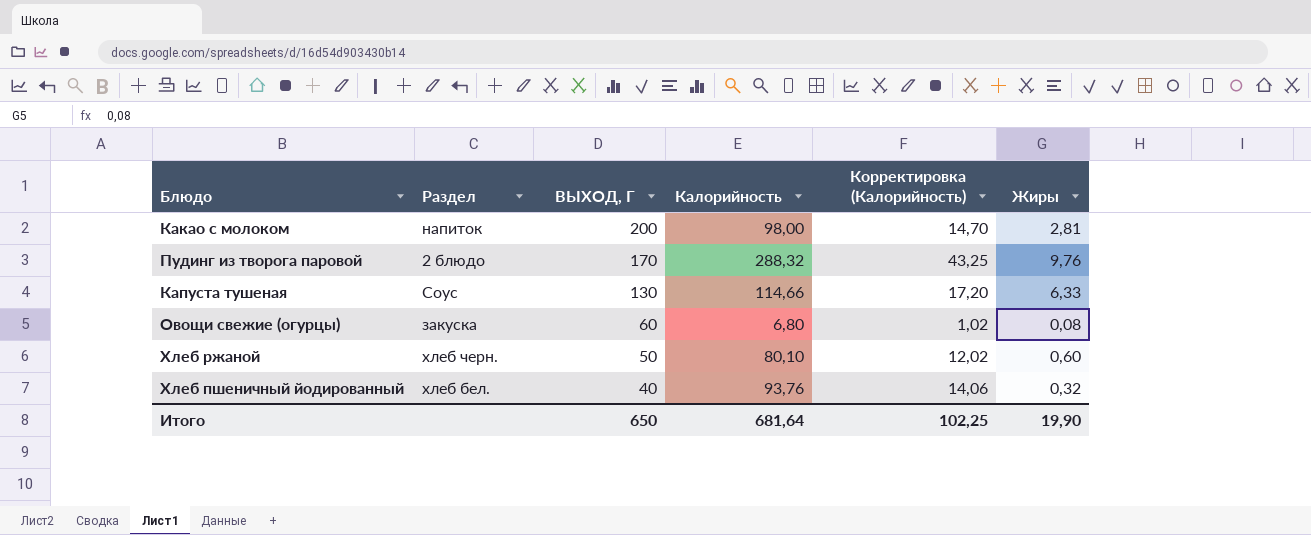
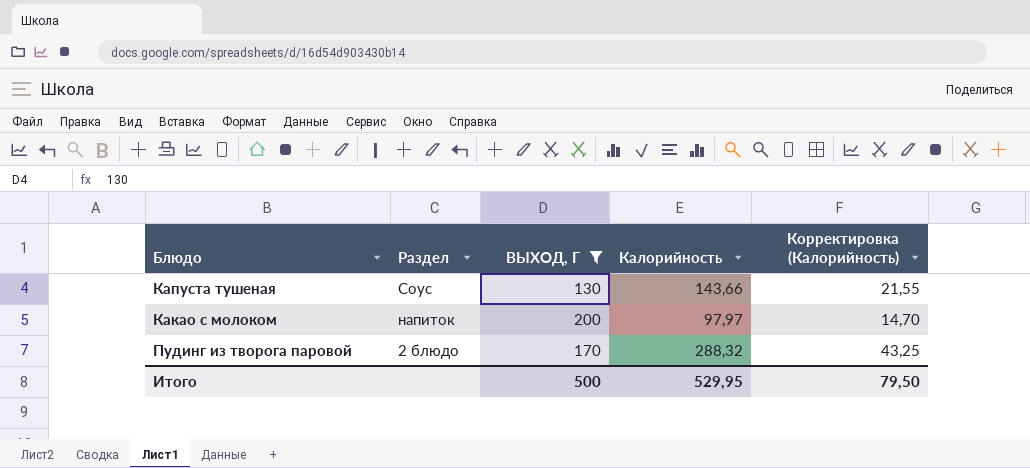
filter: none -> ВЫХОД, Г >= 130
row order: ВЫХОД, Г descending -> Раздел descending
column Жиры | position: 6 -> none
Капуста тушеная | Калорийность: 114,66 -> 143,66
Капуста тушеная | Корректировка (Калорийность): 17,20 -> 21,55
Какао с молоком | Калорийность: 98,00 -> 97,97
Итого | ВЫХОД, Г: 650 -> 500
Итого | Калорийность: 681,64 -> 529,95
Итого | Корректировка (Калорийность): 102,25 -> 79,50

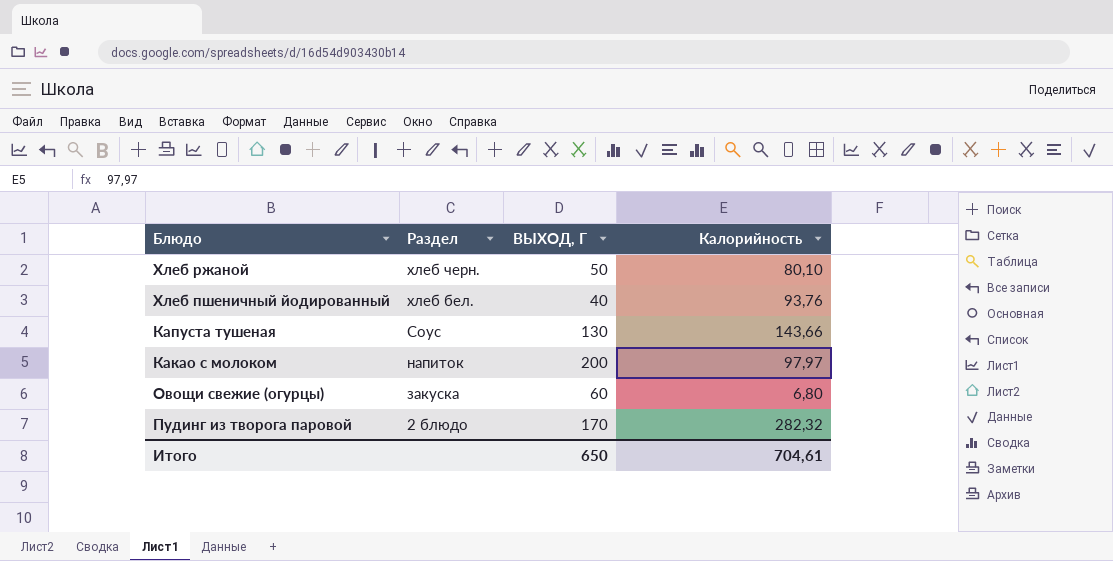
filter: ВЫХОД, Г >= 130 -> none
column Корректировка (Калорийность) | formula: [Калорийность] * 0,15 -> none
Пудинг из творога паровой | Калорийность: 288,32 -> 282,32
Итого | ВЫХОД, Г: 500 -> 650
Итого | Калорийность: 529,95 -> 704,61

